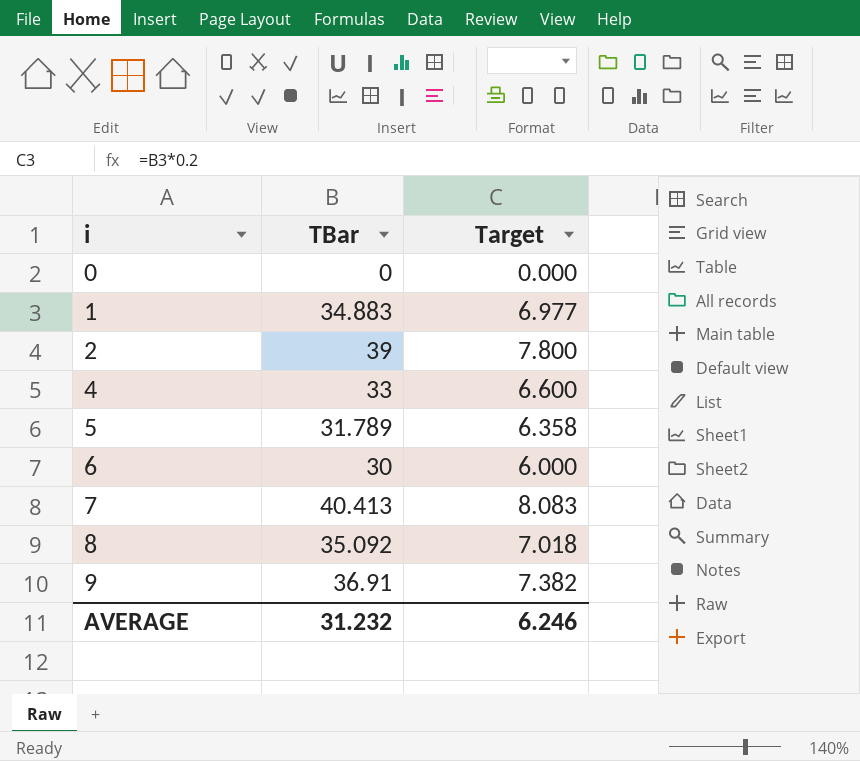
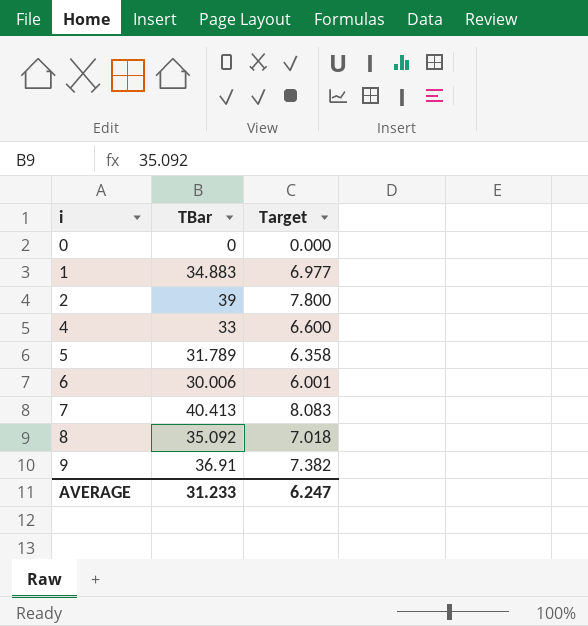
6 | TBar: 30 -> 30.006
6 | Target: 6.000 -> 6.001
AVERAGE | TBar: 31.232 -> 31.233
AVERAGE | Target: 6.246 -> 6.247

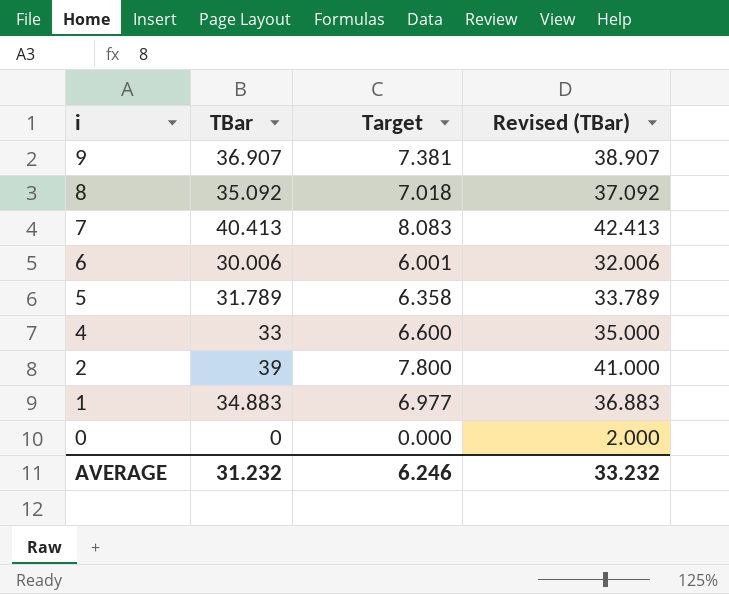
row order: i ascending -> i descending
column Revised (TBar) | formula: none -> [TBar] + 2
9 | TBar: 36.91 -> 36.907
9 | Target: 7.382 -> 7.381
AVERAGE | TBar: 31.233 -> 31.232
AVERAGE | Target: 6.247 -> 6.246

